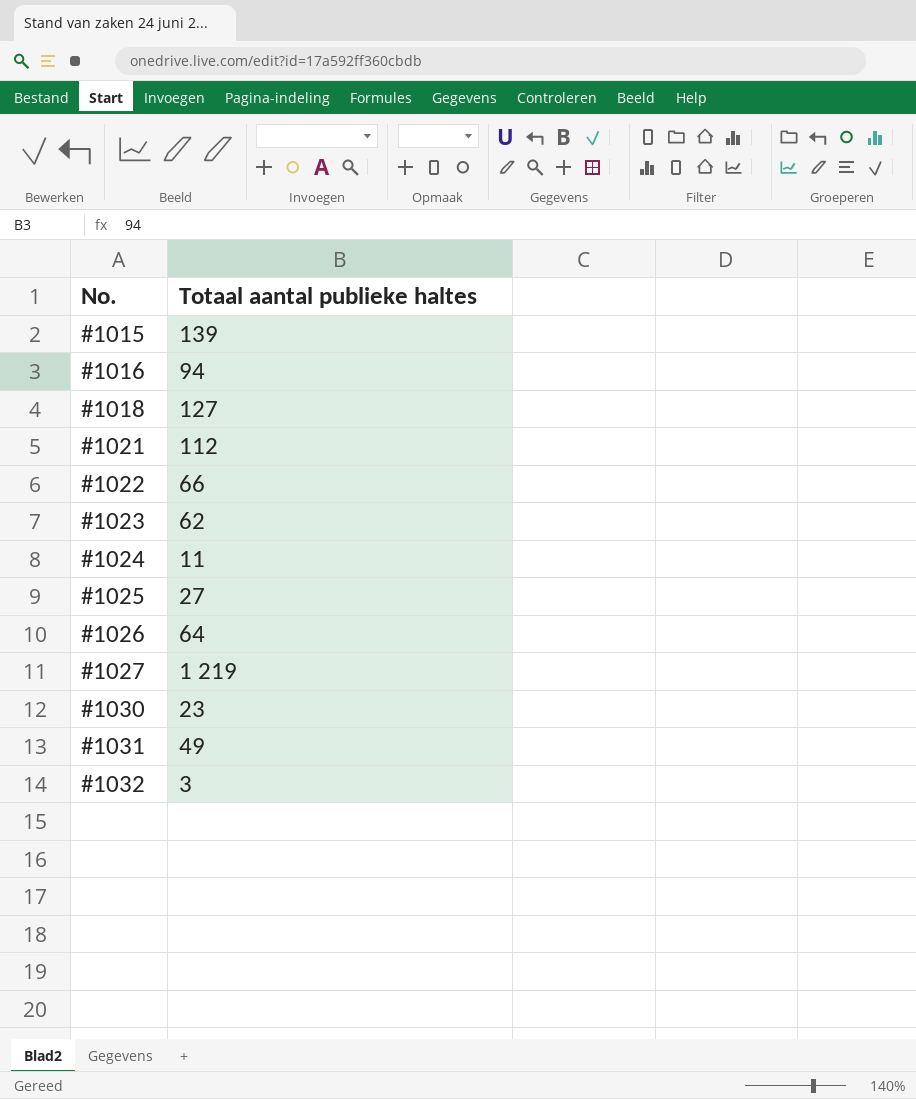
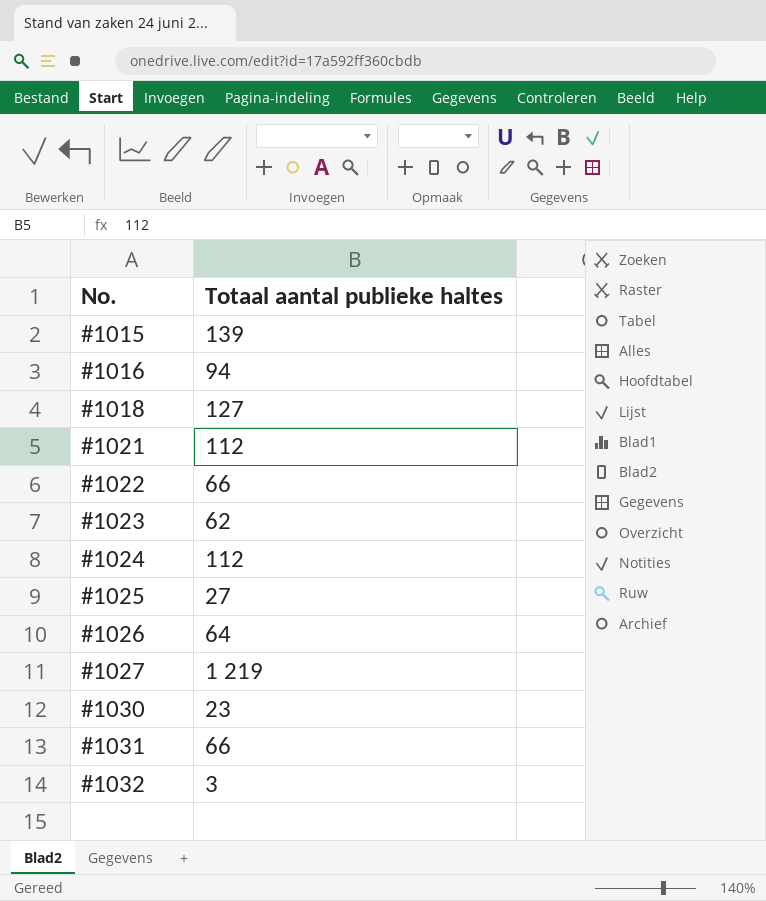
#1024 | Totaal aantal publieke haltes: 11 -> 112
#1031 | Totaal aantal publieke haltes: 49 -> 66

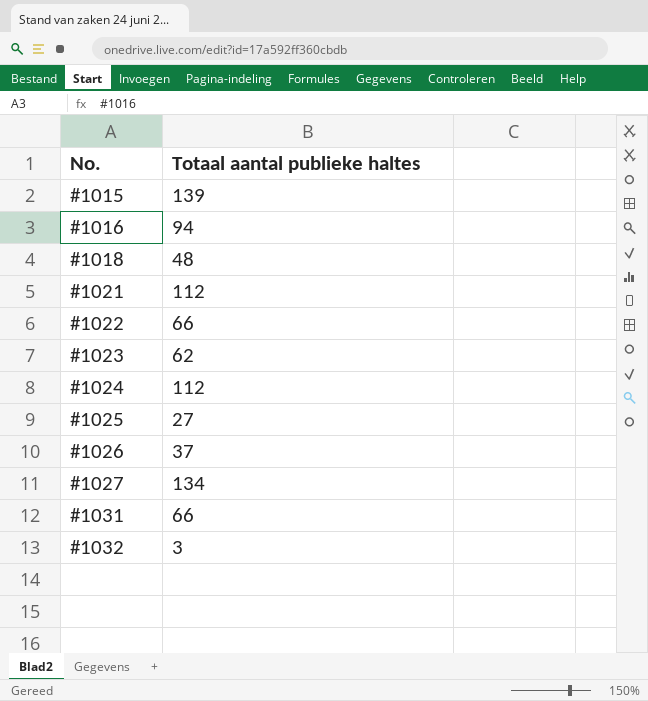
row #1030: 23 -> none
#1018 | Totaal aantal publieke haltes: 127 -> 48
#1026 | Totaal aantal publieke haltes: 64 -> 37
#1027 | Totaal aantal publieke haltes: 1 219 -> 134

